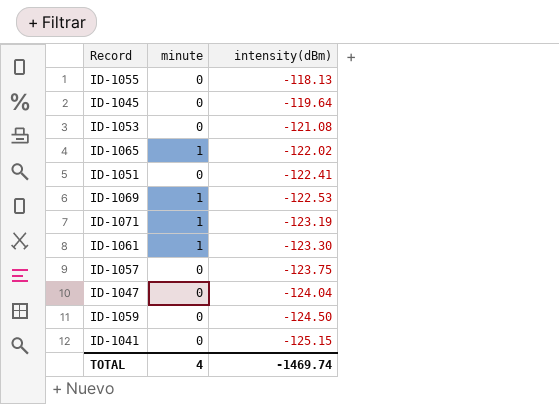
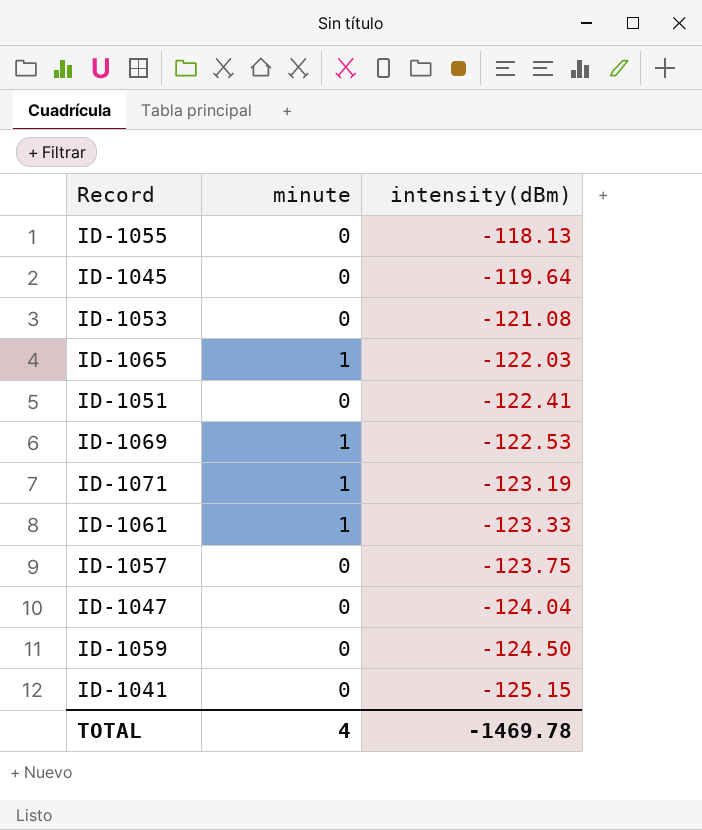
ID-1065 | intensity(dBm): -122.02 -> -122.03
ID-1061 | intensity(dBm): -123.30 -> -123.33
TOTAL | intensity(dBm): -1469.74 -> -1469.78

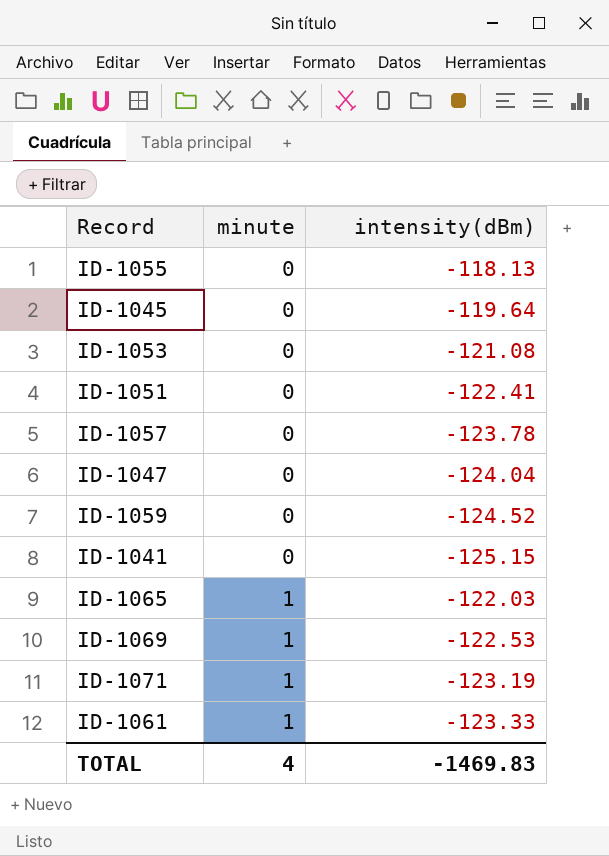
row order: intensity(dBm) descending -> minute ascending
ID-1057 | intensity(dBm): -123.75 -> -123.78
ID-1059 | intensity(dBm): -124.50 -> -124.52
TOTAL | intensity(dBm): -1469.78 -> -1469.83

